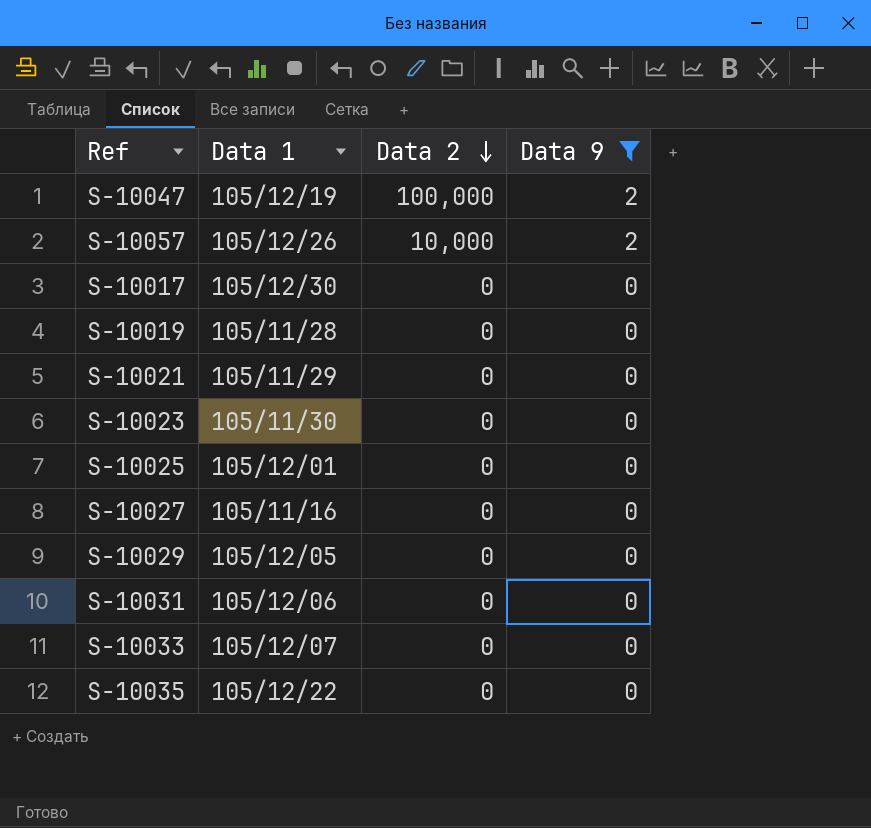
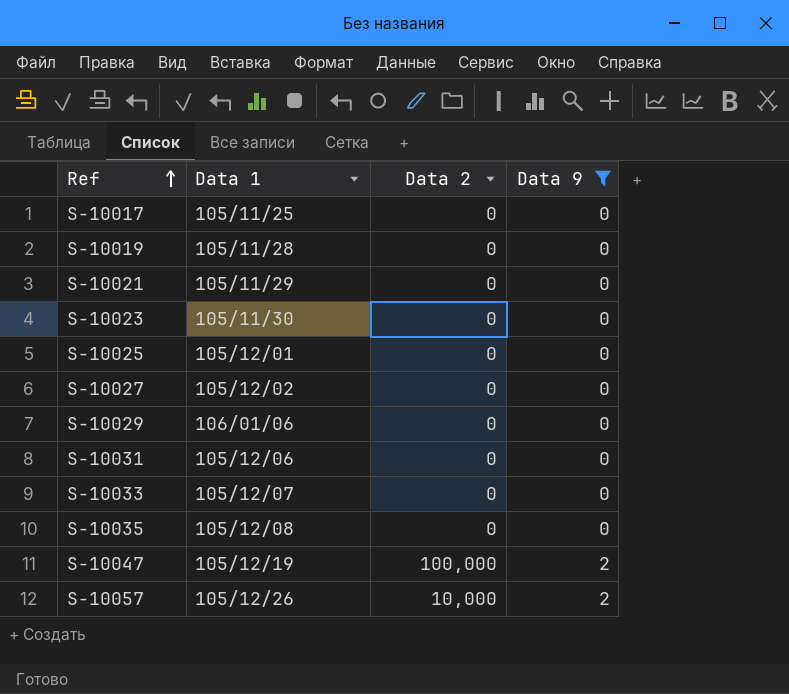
row order: Data 2 descending -> Ref ascending
S-10017 | Data 1: 105/12/30 -> 105/11/25
S-10027 | Data 1: 105/11/16 -> 105/12/02
S-10029 | Data 1: 105/12/05 -> 106/01/06
S-10035 | Data 1: 105/12/22 -> 105/12/08

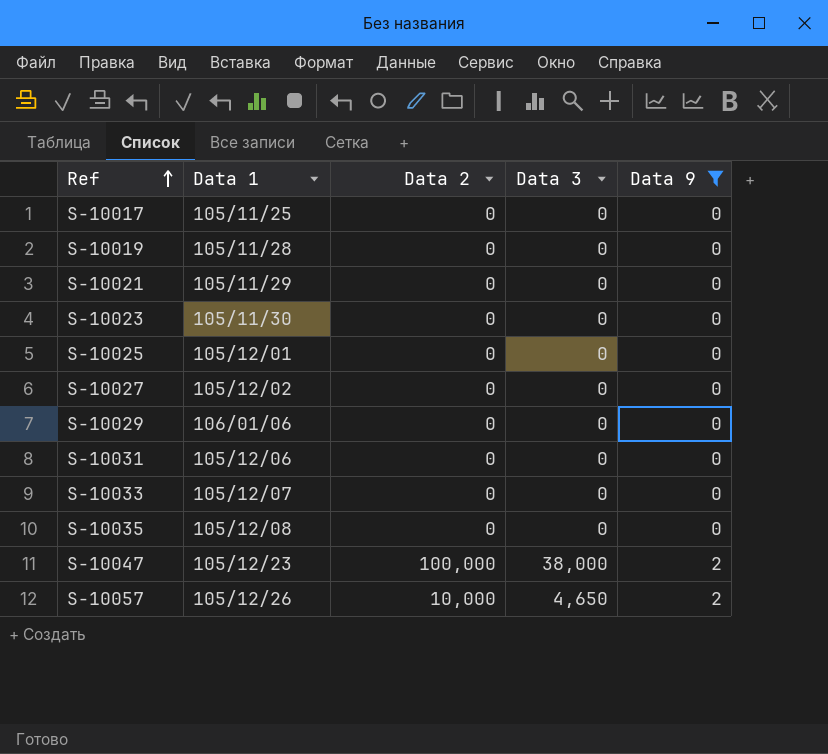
column Data 3 | position: none -> 4
S-10047 | Data 1: 105/12/19 -> 105/12/23

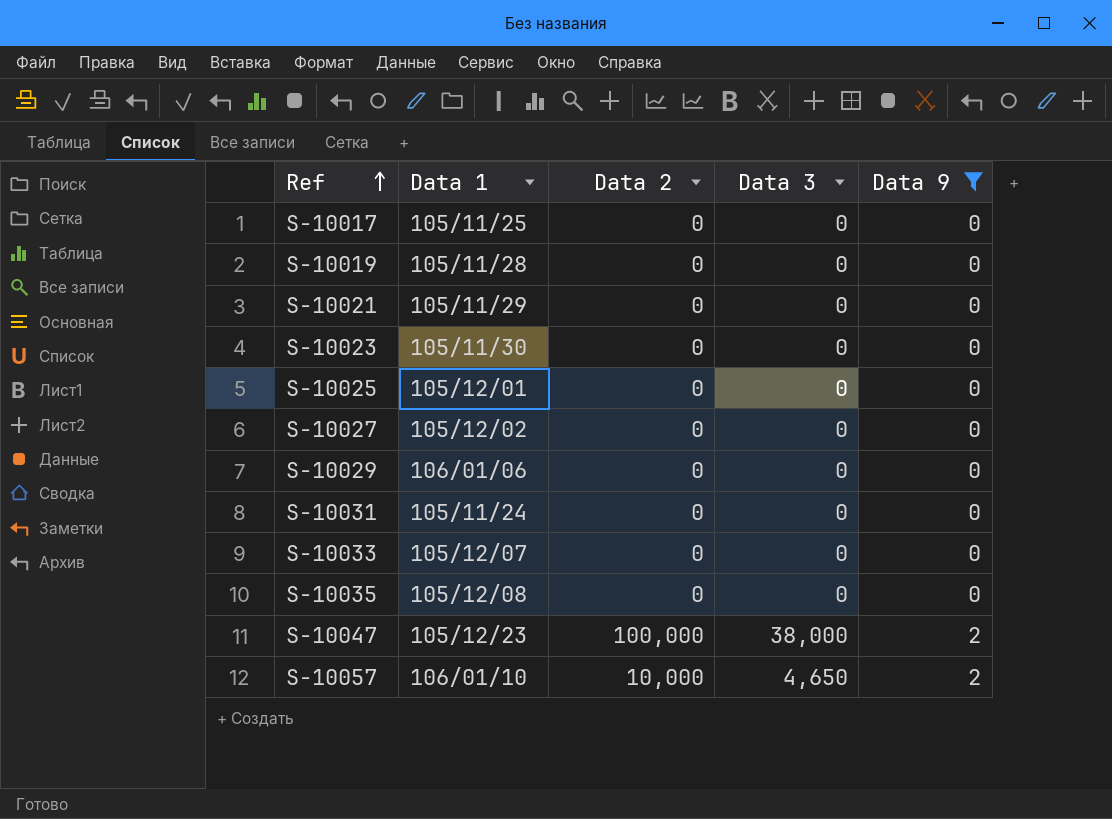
S-10031 | Data 1: 105/12/06 -> 105/11/24
S-10057 | Data 1: 105/12/26 -> 106/01/10

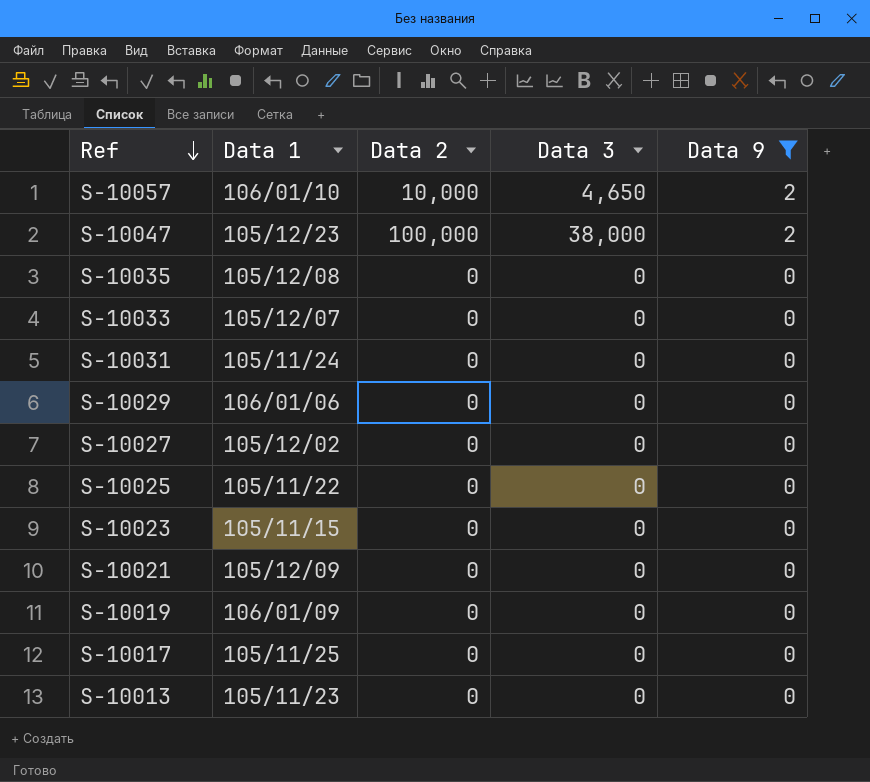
row order: Ref ascending -> Ref descending
S-10025 | Data 1: 105/12/01 -> 105/11/22
S-10023 | Data 1: 105/11/30 -> 105/11/15
S-10021 | Data 1: 105/11/29 -> 105/12/09
S-10019 | Data 1: 105/11/28 -> 106/01/09
row S-10013: none -> 105/11/23 | 0 | 0 | 0

